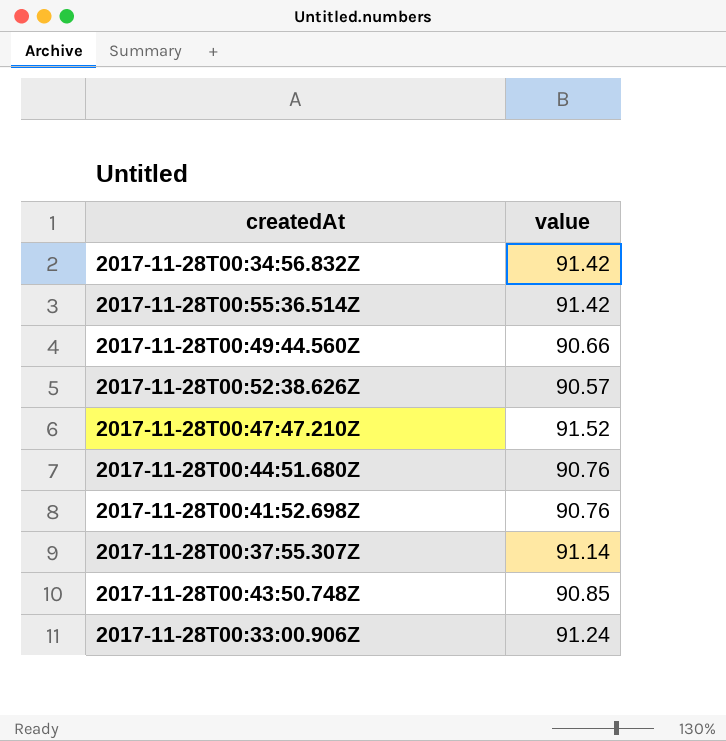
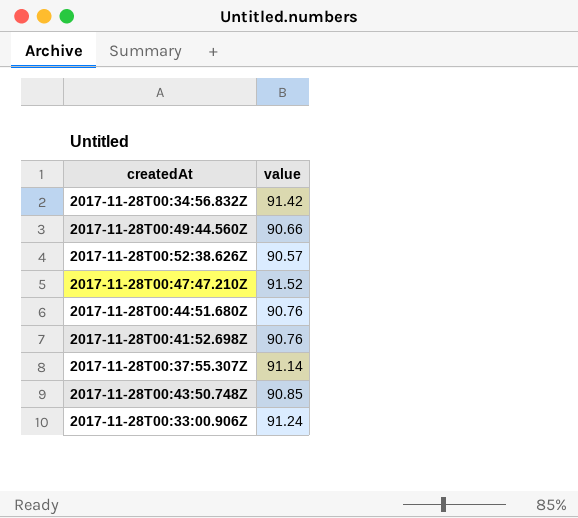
row 2017-11-28T00:55:36.514Z: 91.42 -> none

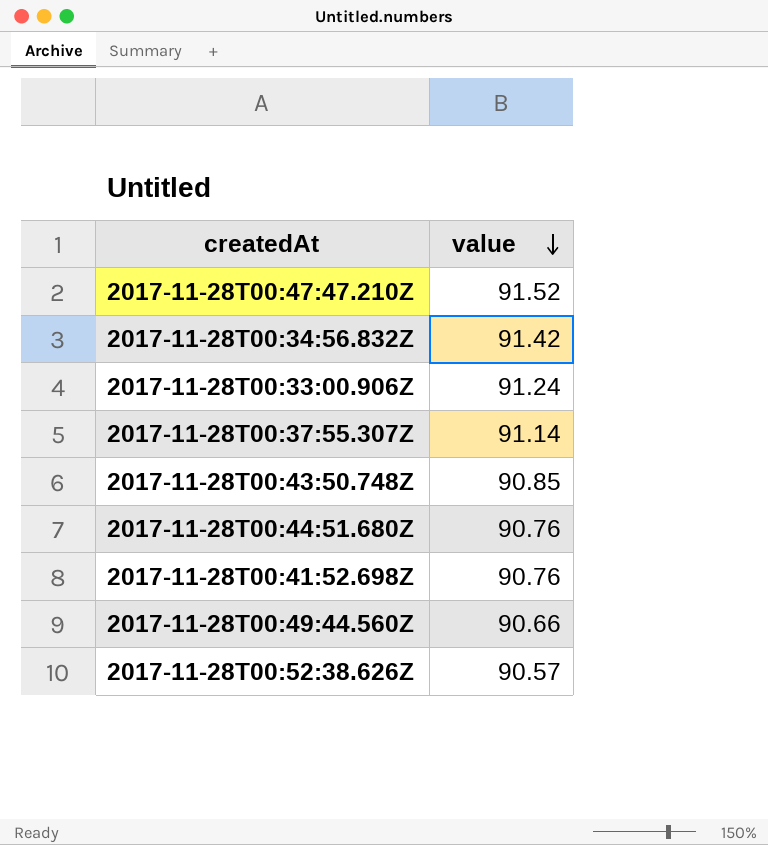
row order: none -> value descending

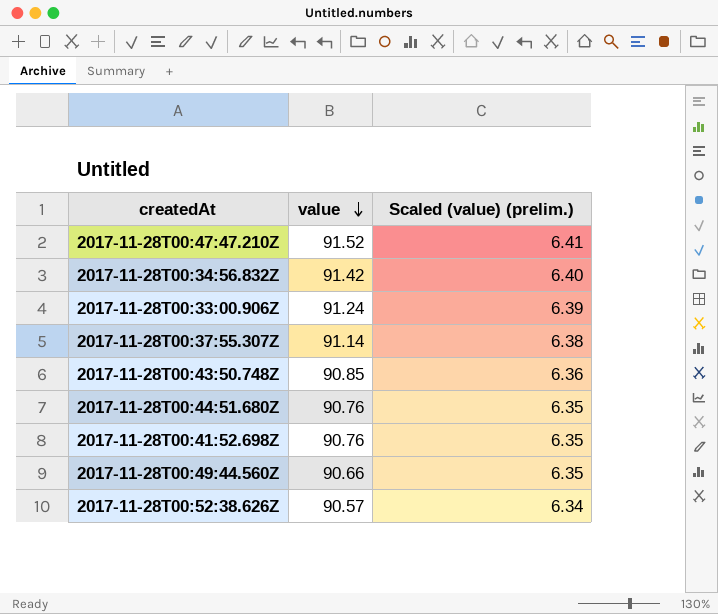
column Scaled (value) (prelim.) | formula: none -> [value] * 0.07

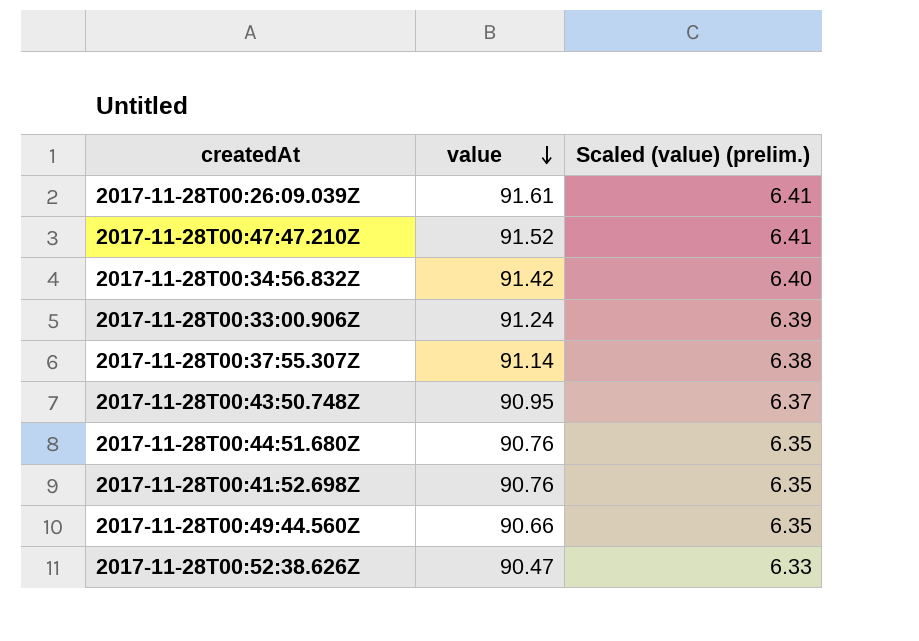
row 2017-11-28T00:26:09.039Z: none -> 91.61 | 6.41
2017-11-28T00:43:50.748Z | value: 90.85 -> 90.95
2017-11-28T00:43:50.748Z | Scaled (value) (prelim.): 6.36 -> 6.37
2017-11-28T00:52:38.626Z | value: 90.57 -> 90.47
2017-11-28T00:52:38.626Z | Scaled (value) (prelim.): 6.34 -> 6.33

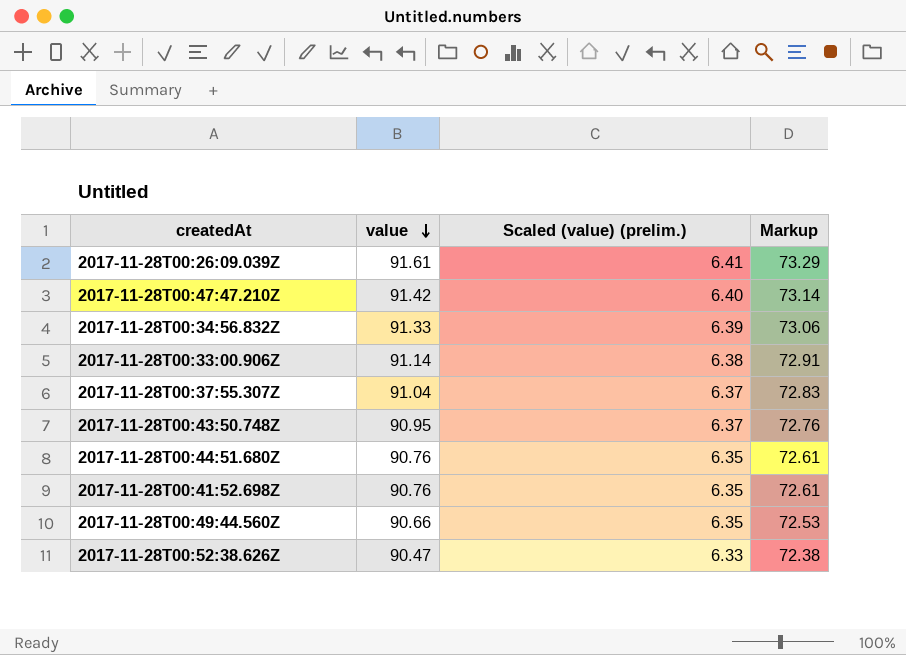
column Markup | formula: none -> [value] * 0.8
2017-11-28T00:47:47.210Z | value: 91.52 -> 91.42
2017-11-28T00:47:47.210Z | Scaled (value) (prelim.): 6.41 -> 6.40
2017-11-28T00:34:56.832Z | value: 91.42 -> 91.33
2017-11-28T00:34:56.832Z | Scaled (value) (prelim.): 6.40 -> 6.39
2017-11-28T00:33:00.906Z | value: 91.24 -> 91.14
2017-11-28T00:33:00.906Z | Scaled (value) (prelim.): 6.39 -> 6.38
2017-11-28T00:37:55.307Z | value: 91.14 -> 91.04
2017-11-28T00:37:55.307Z | Scaled (value) (prelim.): 6.38 -> 6.37

